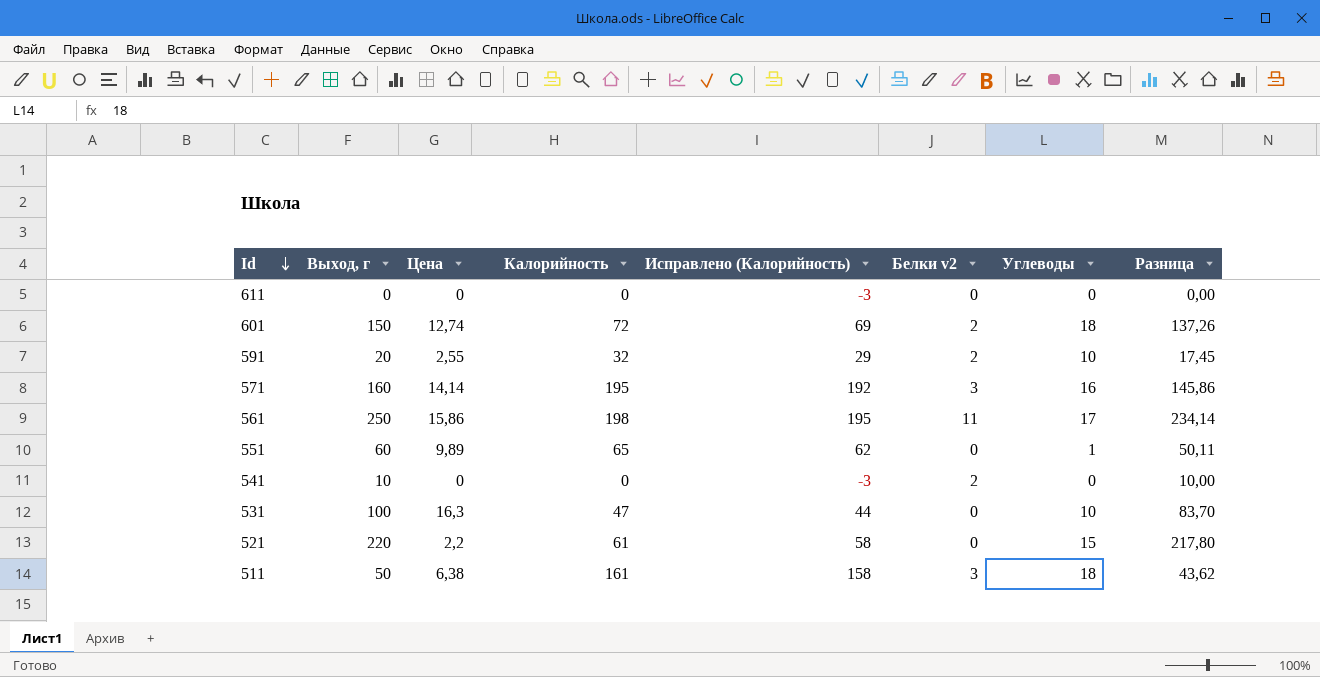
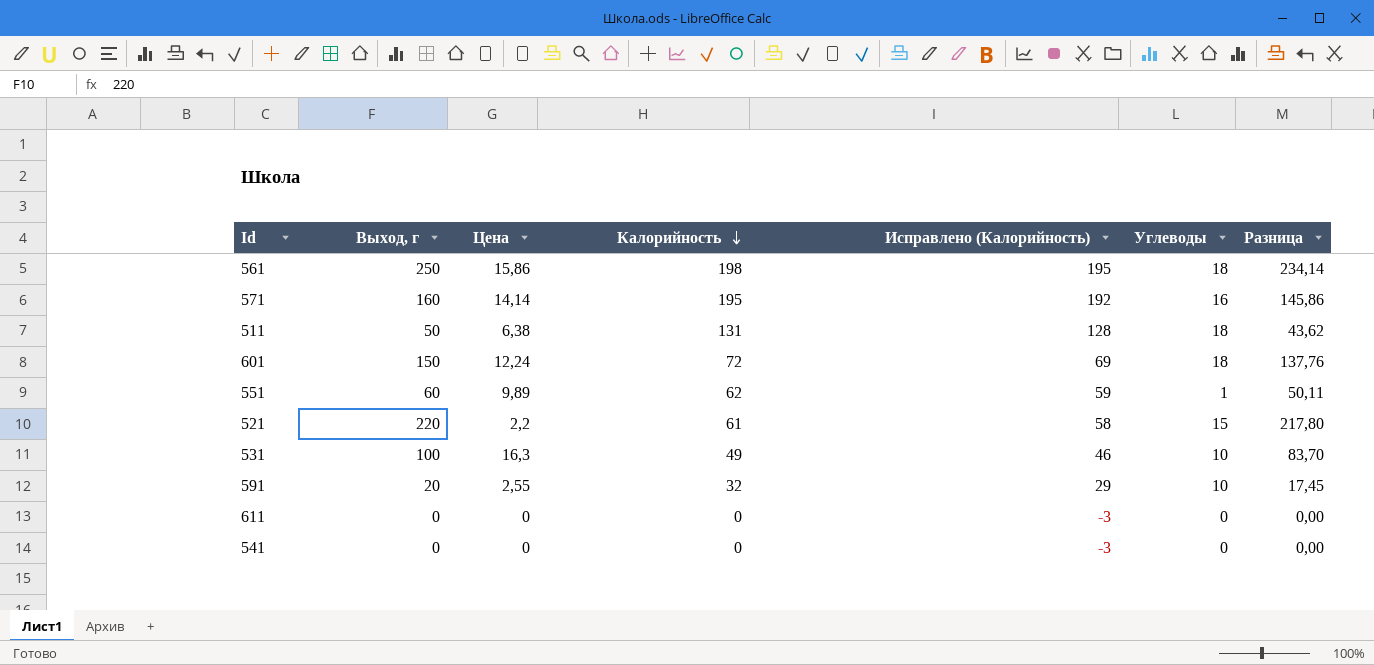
row order: Id descending -> Калорийность descending
column Белки v2 | position: 6 -> none
561 | Углеводы: 17 -> 18
511 | Калорийность: 161 -> 131
511 | Исправлено (Калорийность): 158 -> 128
601 | Цена: 12,74 -> 12,24
601 | Разница: 137,26 -> 137,76
551 | Калорийность: 65 -> 62
551 | Исправлено (Калорийность): 62 -> 59
531 | Калорийность: 47 -> 49
531 | Исправлено (Калорийность): 44 -> 46
541 | Выход, г: 10 -> 0
541 | Разница: 10,00 -> 0,00

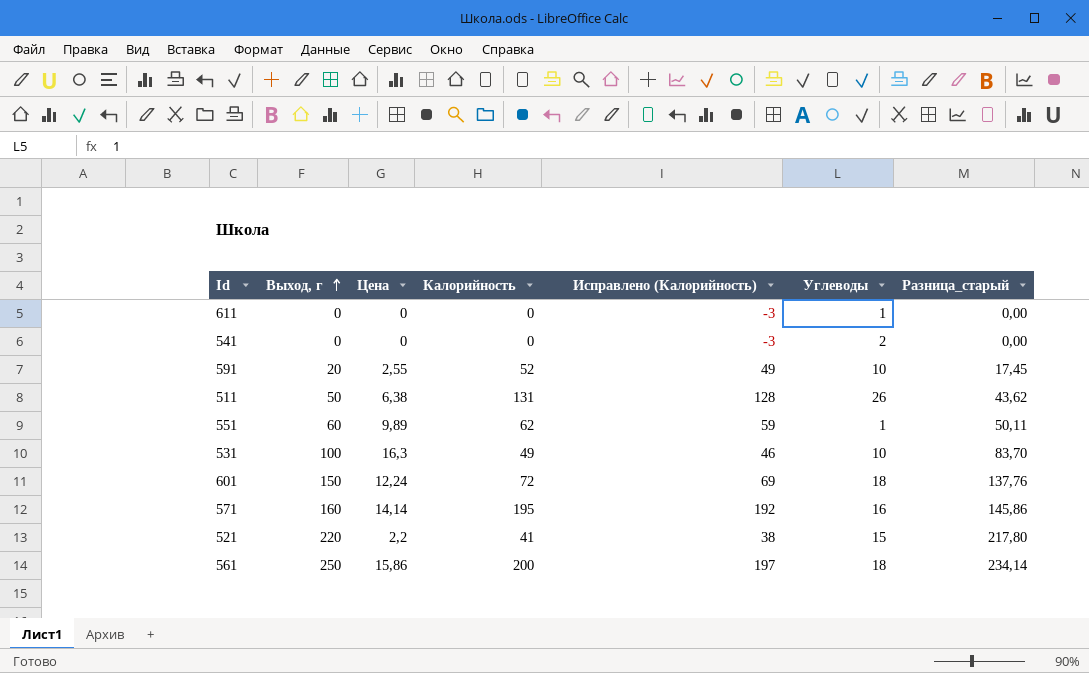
row order: Калорийность descending -> Выход, г ascending
column name: Разница -> Разница_старый
611 | Углеводы: 0 -> 1
541 | Углеводы: 0 -> 2
591 | Калорийность: 32 -> 52
591 | Исправлено (Калорийность): 29 -> 49
511 | Углеводы: 18 -> 26
521 | Калорийность: 61 -> 41
521 | Исправлено (Калорийность): 58 -> 38
561 | Калорийность: 198 -> 200
561 | Исправлено (Калорийность): 195 -> 197

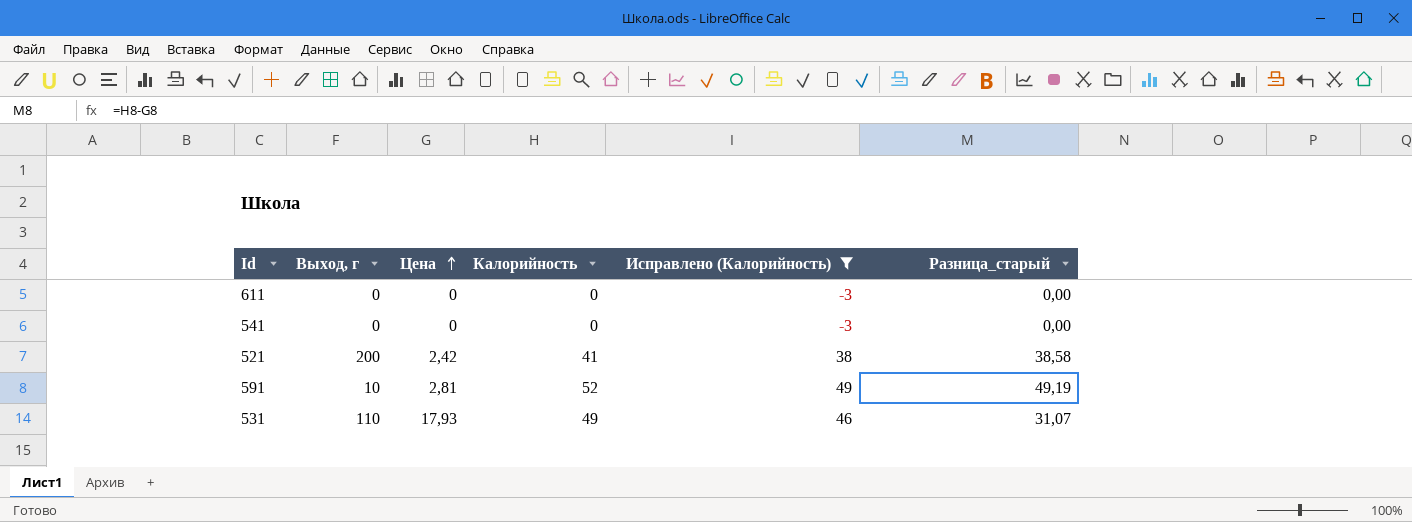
filter: none -> Исправлено (Калорийность) <= 49
row order: Выход, г ascending -> Цена ascending
column Углеводы | position: 6 -> none
column Разница_старый | formula: [Выход, г] - [Цена] -> [Калорийность] - [Цена]
521 | Выход, г: 220 -> 200
521 | Цена: 2,2 -> 2,42
591 | Выход, г: 20 -> 10
591 | Цена: 2,55 -> 2,81
531 | Выход, г: 100 -> 110
531 | Цена: 16,3 -> 17,93

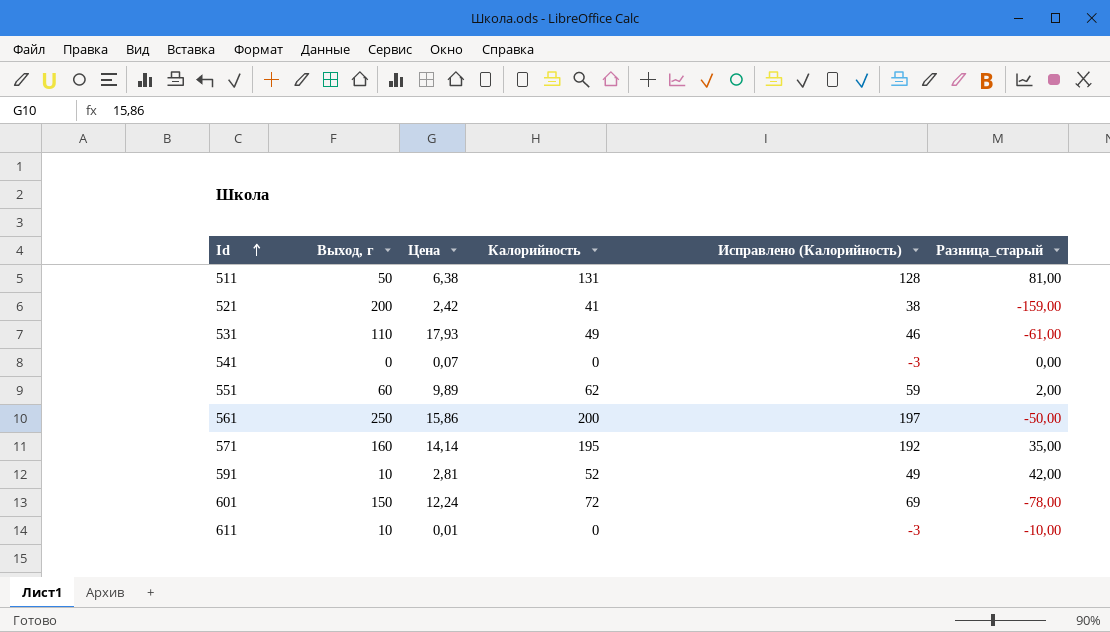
filter: Исправлено (Калорийность) <= 49 -> none
row order: Цена ascending -> Id ascending
column Разница_старый | formula: [Калорийность] - [Цена] -> [Калорийность] - [Выход, г]
541 | Цена: 0 -> 0,07
611 | Выход, г: 0 -> 10
611 | Цена: 0 -> 0,01

